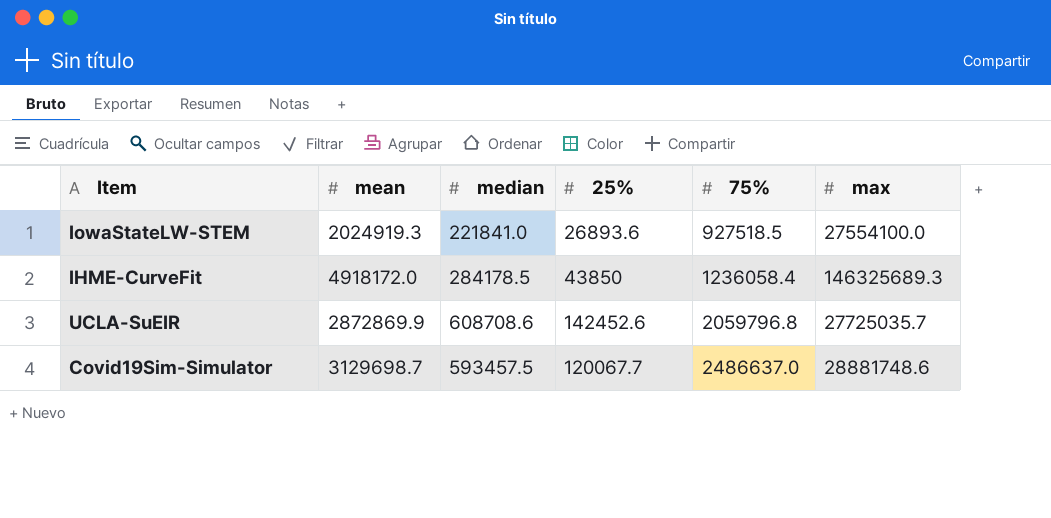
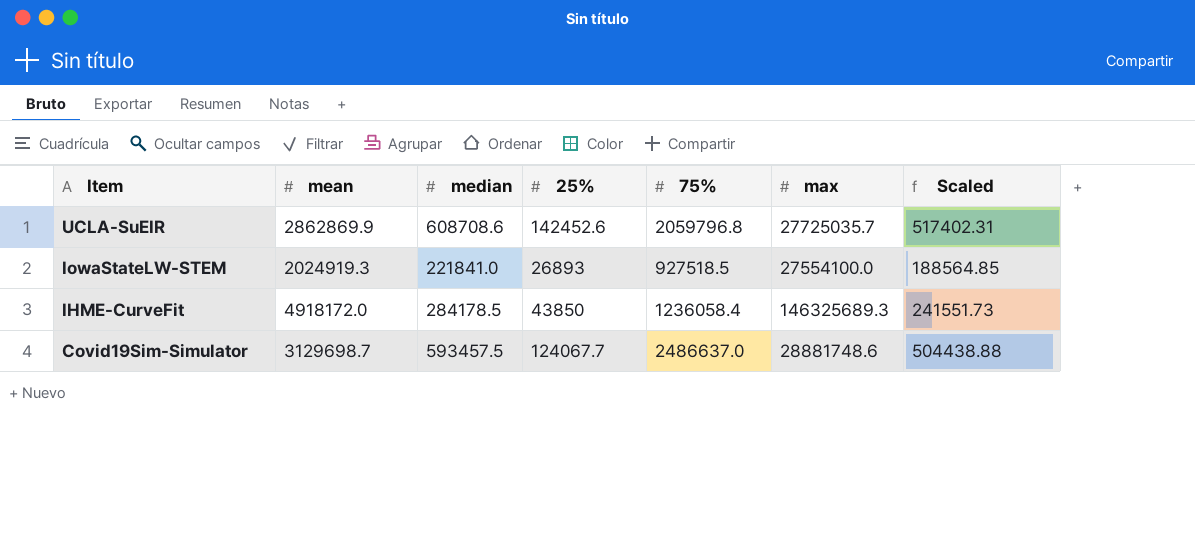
row order: 75% ascending -> Item descending
column Scaled | formula: none -> [median] * 0.85
UCLA-SuEIR | mean: 2872869.9 -> 2862869.9
IowaStateLW-STEM | 25%: 26893.6 -> 26893
Covid19Sim-Simulator | 25%: 120067.7 -> 124067.7

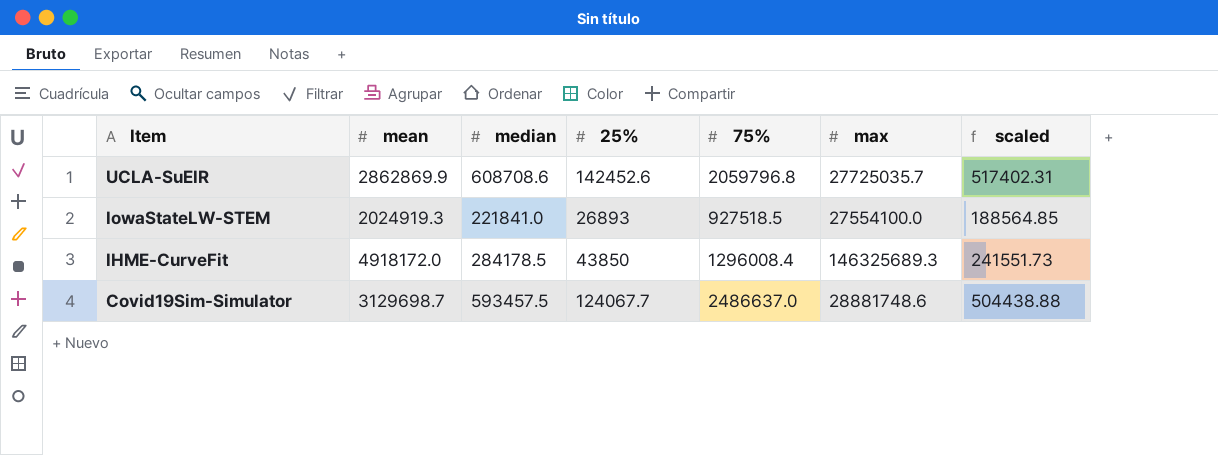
column name: Scaled -> scaled
IHME-CurveFit | 75%: 1236058.4 -> 1296008.4

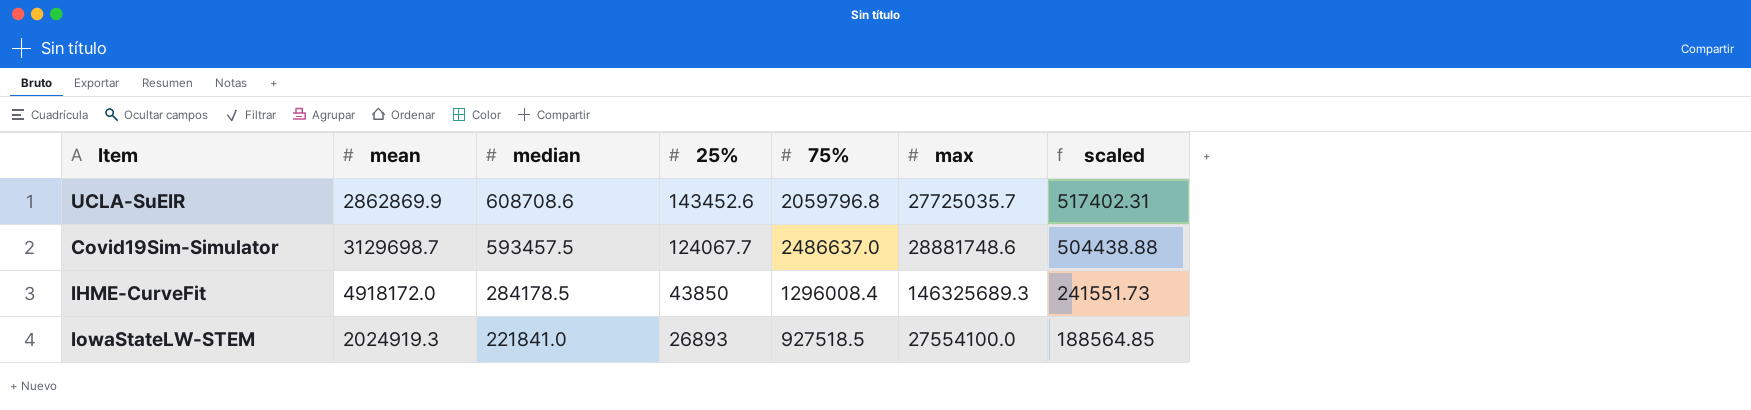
row order: Item descending -> median descending
UCLA-SuEIR | 25%: 142452.6 -> 143452.6

